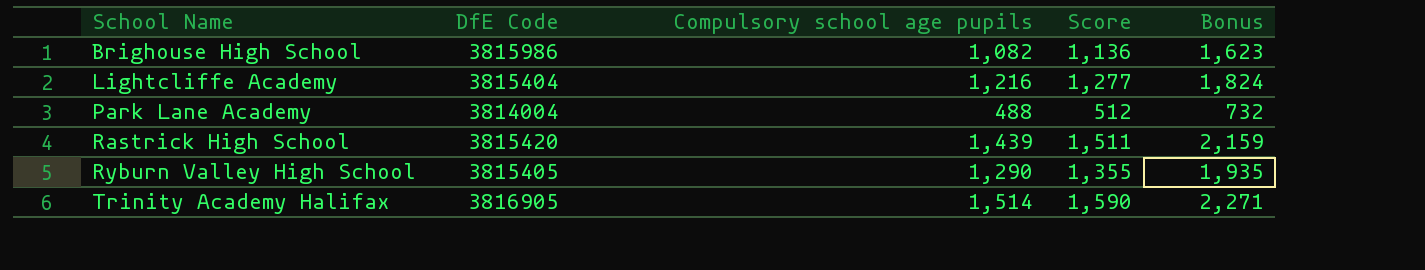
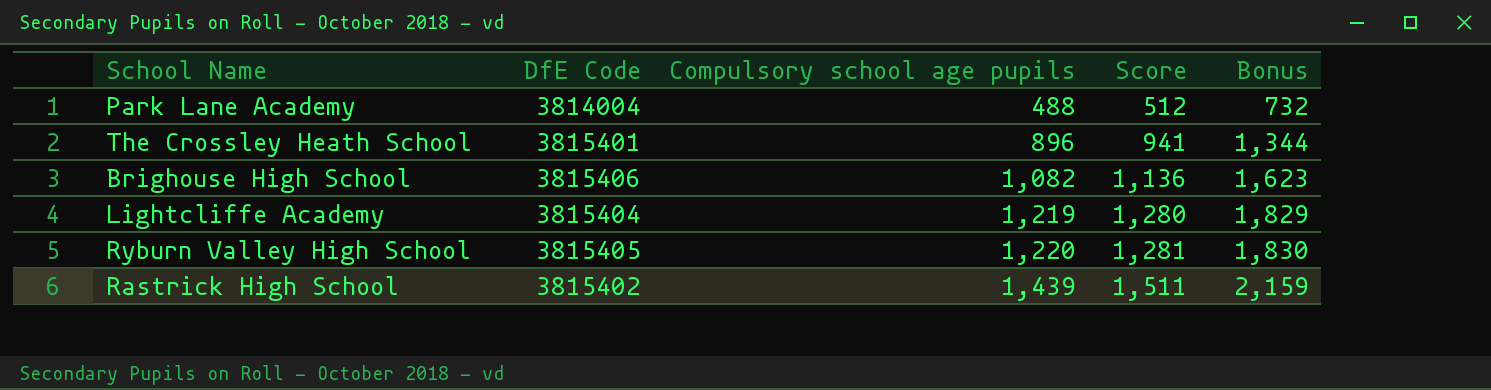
row order: School Name ascending -> Compulsory school age pupils ascending
row Trinity Academy Halifax: 3816905 | 1,514 | 1,590 | 2,271 -> none
row The Crossley Heath School: none -> 3815401 | 896 | 941 | 1,344
Brighouse High School | DfE Code: 3815986 -> 3815406
Lightcliffe Academy | Compulsory school age pupils: 1,216 -> 1,219
Lightcliffe Academy | Score: 1,277 -> 1,280
Lightcliffe Academy | Bonus: 1,824 -> 1,829
Ryburn Valley High School | Compulsory school age pupils: 1,290 -> 1,220
Ryburn Valley High School | Score: 1,355 -> 1,281
Ryburn Valley High School | Bonus: 1,935 -> 1,830
Rastrick High School | DfE Code: 3815420 -> 3815402

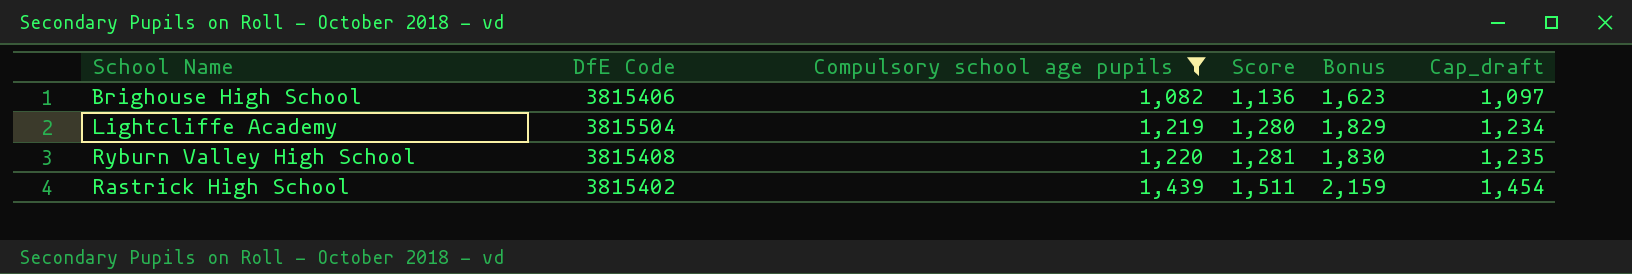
filter: none -> Compulsory school age pupils >= 1,082
column Cap_draft | formula: none -> [Compulsory school age pupils] + 15
Lightcliffe Academy | DfE Code: 3815404 -> 3815504
Ryburn Valley High School | DfE Code: 3815405 -> 3815408

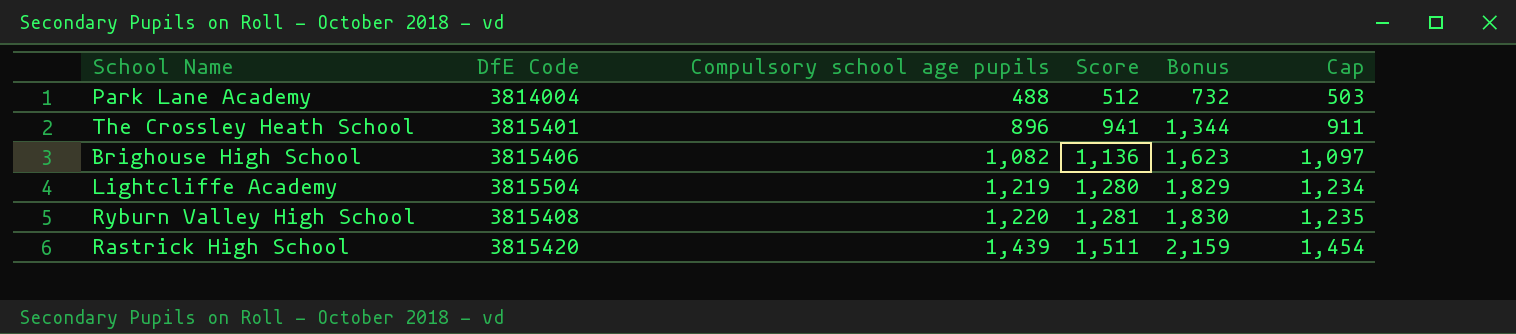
filter: Compulsory school age pupils >= 1,082 -> none
column name: Cap_draft -> Cap
Rastrick High School | DfE Code: 3815402 -> 3815420

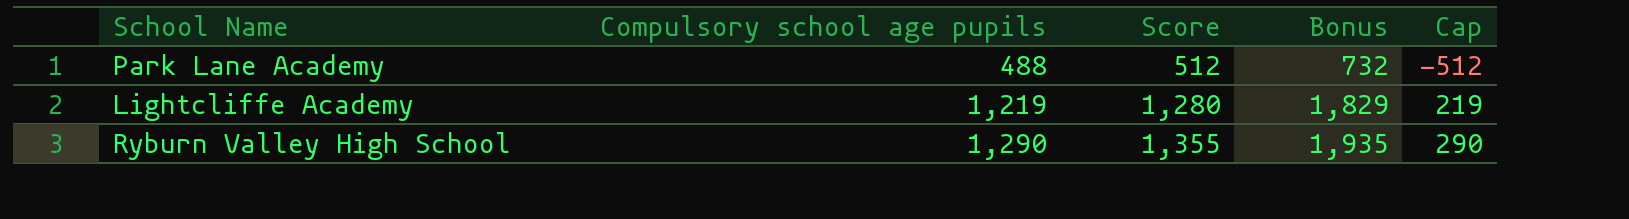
column DfE Code | position: 2 -> none
column Cap | formula: [Compulsory school age pupils] + 15 -> [Compulsory school age pupils] - 1000
row The Crossley Heath School: 3815401 | 896 | 941 | 1,344 | 911 -> none
row Brighouse High School: 3815406 | 1,082 | 1,136 | 1,623 | 1,097 -> none
row Rastrick High School: 3815420 | 1,439 | 1,511 | 2,159 | 1,454 -> none
Ryburn Valley High School | Compulsory school age pupils: 1,220 -> 1,290
Ryburn Valley High School | Score: 1,281 -> 1,355
Ryburn Valley High School | Bonus: 1,830 -> 1,935

